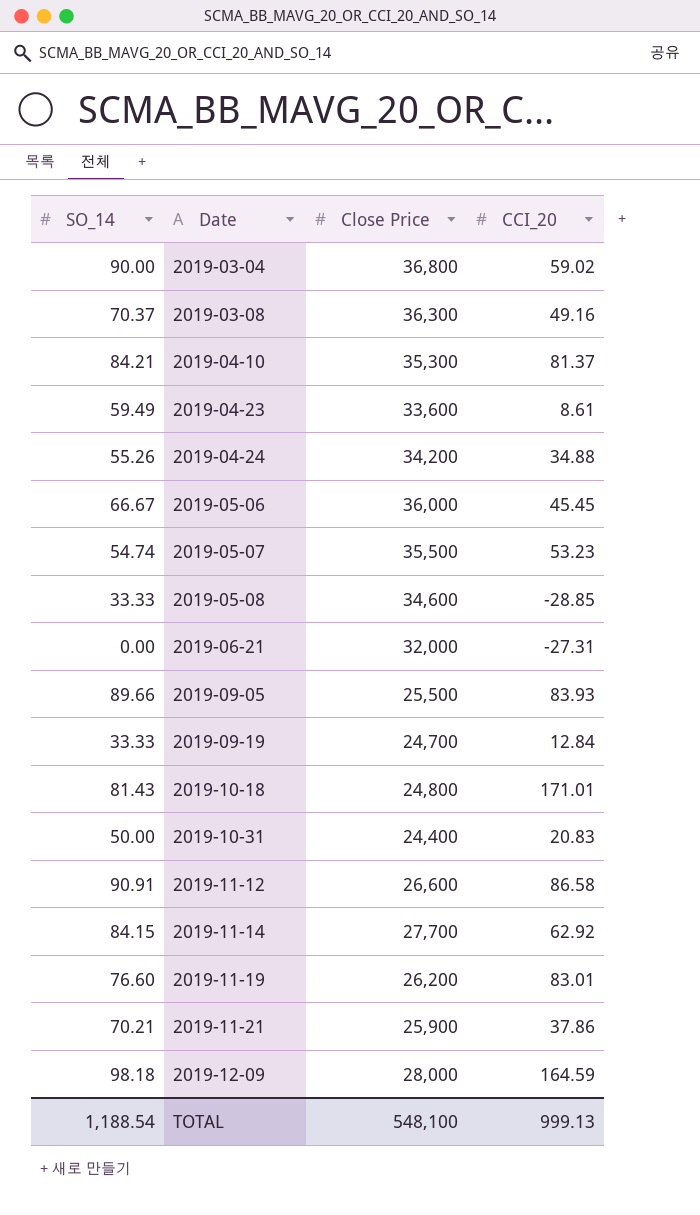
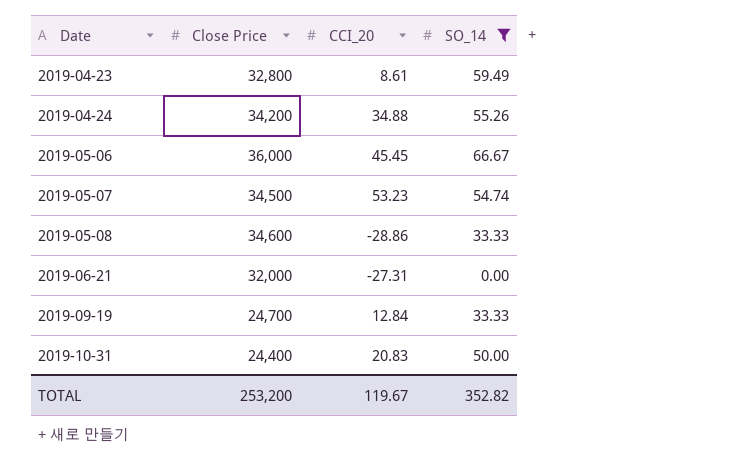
filter: none -> SO_14 <= 66.67
column SO_14 | position: 1 -> 4
2019-04-23 | Close Price: 33,600 -> 32,800
2019-05-07 | Close Price: 35,500 -> 34,500
2019-05-08 | CCI_20: -28.85 -> -28.86
TOTAL | Close Price: 548,100 -> 253,200
TOTAL | CCI_20: 999.13 -> 119.67
TOTAL | SO_14: 1,188.54 -> 352.82

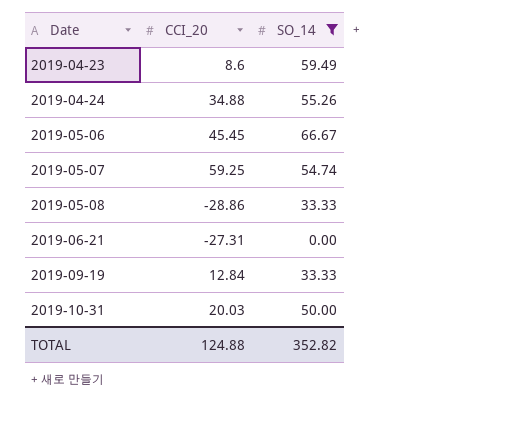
column Close Price | position: 2 -> none
2019-04-23 | CCI_20: 8.61 -> 8.6
2019-05-07 | CCI_20: 53.23 -> 59.25
2019-10-31 | CCI_20: 20.83 -> 20.03
TOTAL | CCI_20: 119.67 -> 124.88

